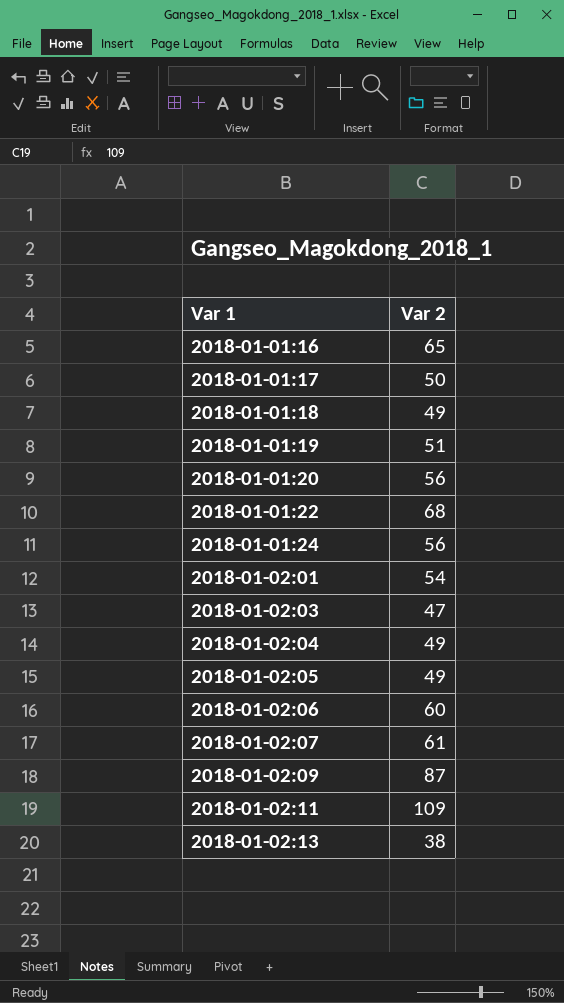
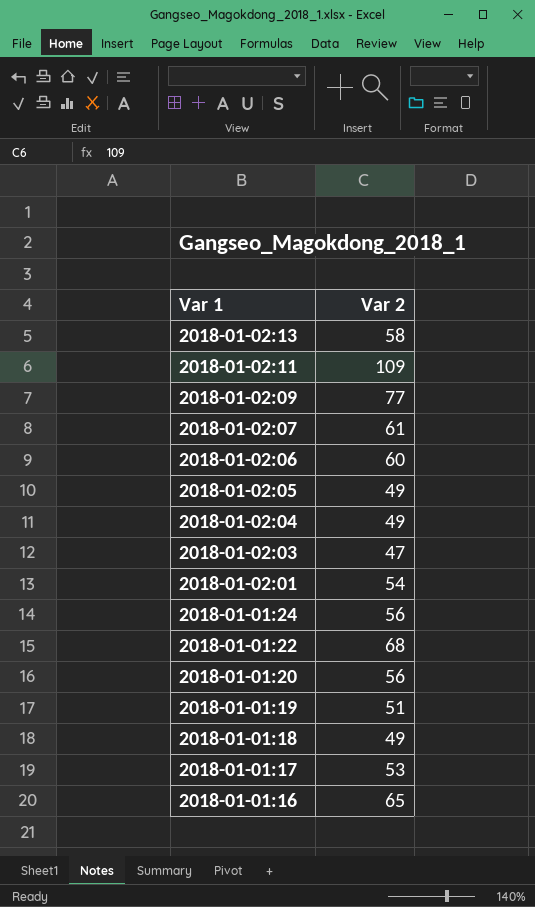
row order: Var 1 ascending -> Var 1 descending
2018-01-02:13 | Var 2: 38 -> 58
2018-01-02:09 | Var 2: 87 -> 77
2018-01-01:17 | Var 2: 50 -> 53

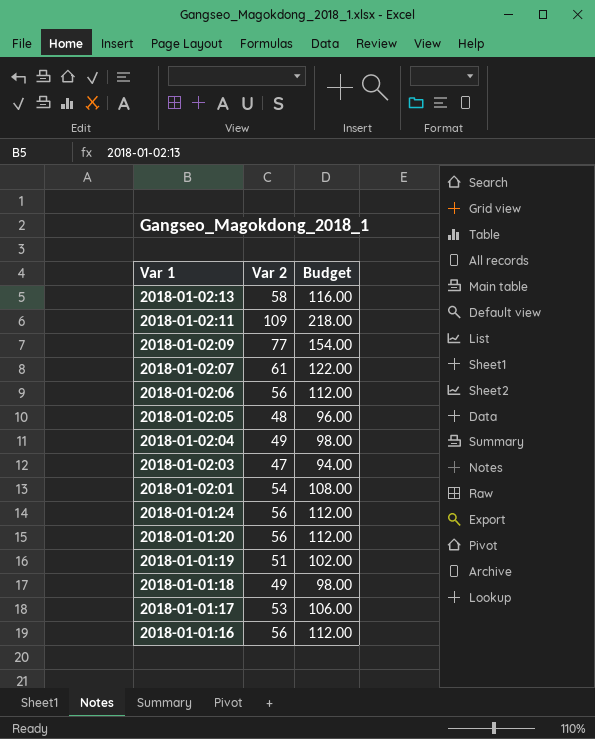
column Budget | formula: none -> [Var 2] * 2
row 2018-01-01:22: 68 -> none
2018-01-02:06 | Var 2: 60 -> 56
2018-01-02:05 | Var 2: 49 -> 48
2018-01-01:16 | Var 2: 65 -> 56

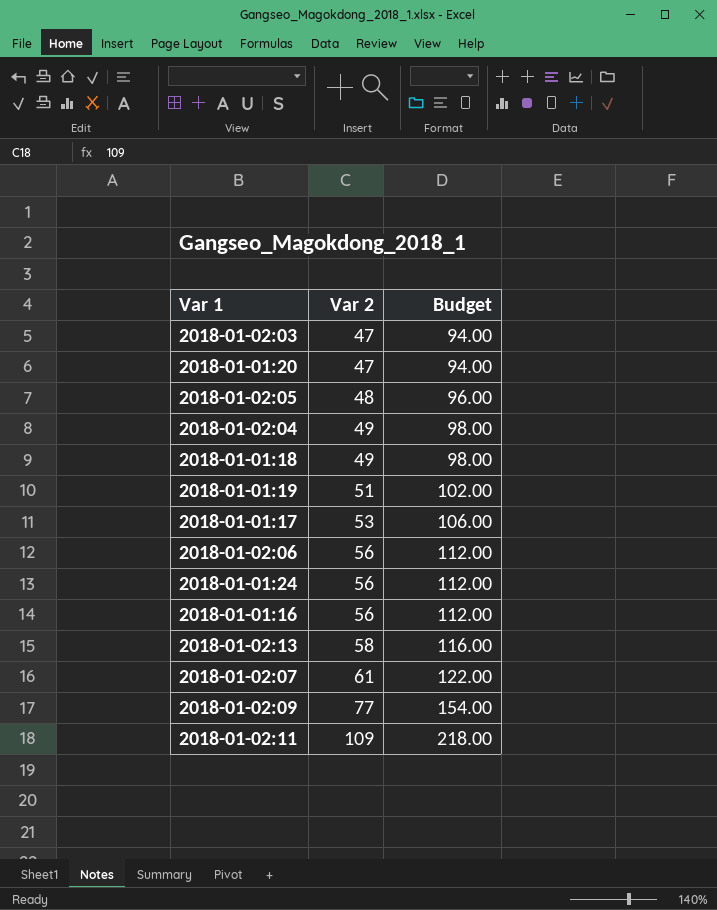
row order: Var 1 descending -> Var 2 ascending
row 2018-01-02:01: 54 | 108.00 -> none
2018-01-01:20 | Var 2: 56 -> 47
2018-01-01:20 | Budget: 112.00 -> 94.00

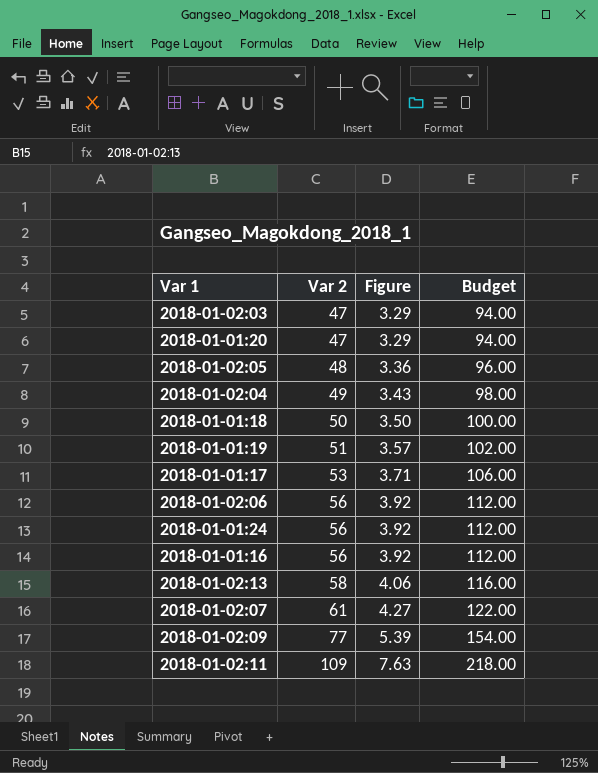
column Figure | formula: none -> [Var 2] * 0.07
2018-01-01:18 | Var 2: 49 -> 50
2018-01-01:18 | Budget: 98.00 -> 100.00

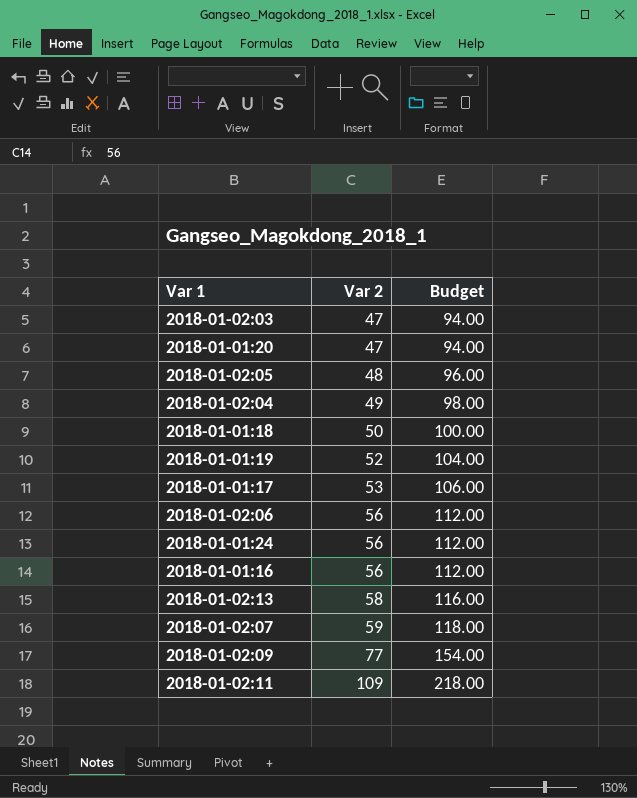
column Figure | formula: [Var 2] * 0.07 -> none
2018-01-01:19 | Var 2: 51 -> 52
2018-01-01:19 | Budget: 102.00 -> 104.00
2018-01-02:07 | Var 2: 61 -> 59
2018-01-02:07 | Budget: 122.00 -> 118.00

